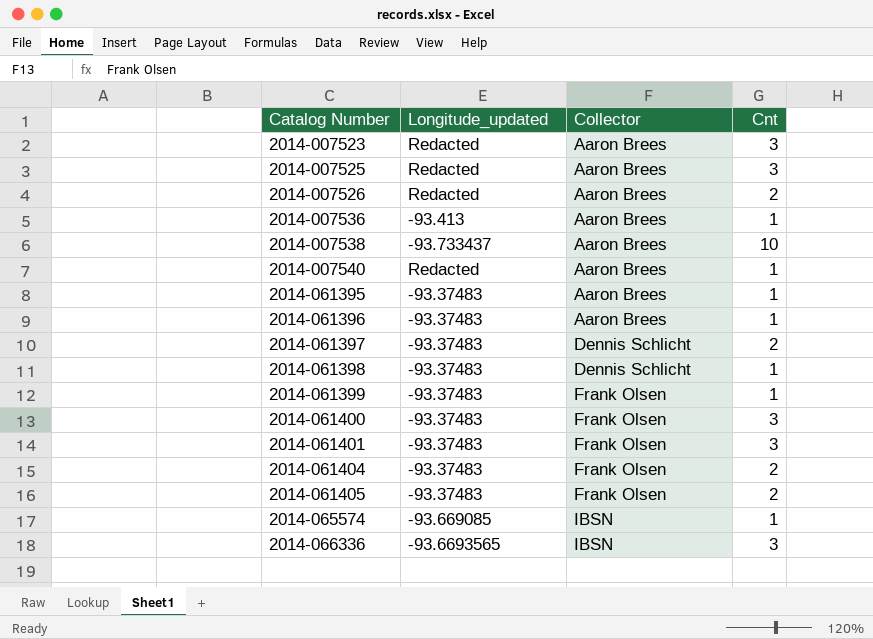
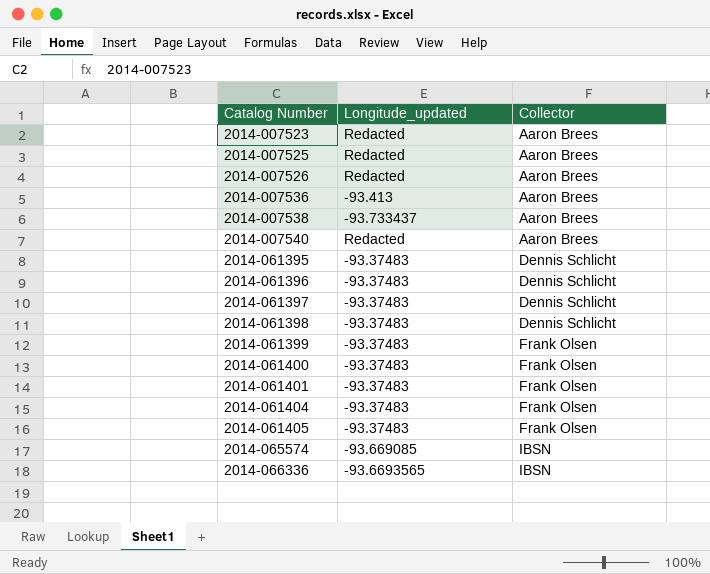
column Cnt | position: 4 -> none
2014-061395 | Collector: Aaron Brees -> Dennis Schlicht
2014-061396 | Collector: Aaron Brees -> Dennis Schlicht

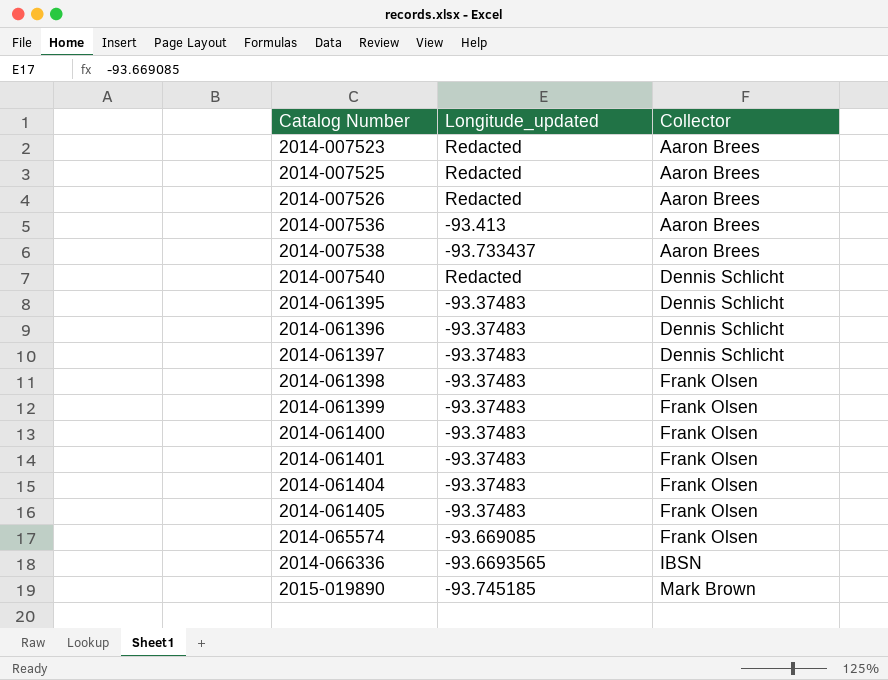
2014-007540 | Collector: Aaron Brees -> Dennis Schlicht
2014-061398 | Collector: Dennis Schlicht -> Frank Olsen
2014-065574 | Collector: IBSN -> Frank Olsen
row 2015-019890: none -> -93.745185 | Mark Brown

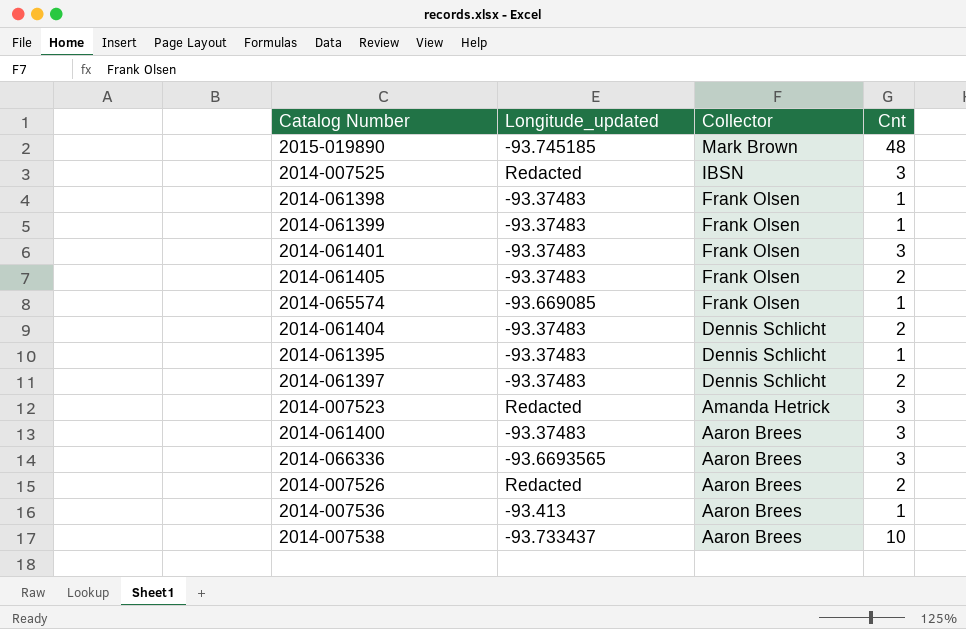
row order: Catalog Number ascending -> Collector descending
column Cnt | position: none -> 4
row 2014-007540: Redacted | Dennis Schlicht -> none
row 2014-061396: -93.37483 | Dennis Schlicht -> none
2014-007525 | Collector: Aaron Brees -> IBSN
2014-061404 | Collector: Frank Olsen -> Dennis Schlicht
2014-007523 | Collector: Aaron Brees -> Amanda Hetrick
2014-061400 | Collector: Frank Olsen -> Aaron Brees
2014-066336 | Collector: IBSN -> Aaron Brees

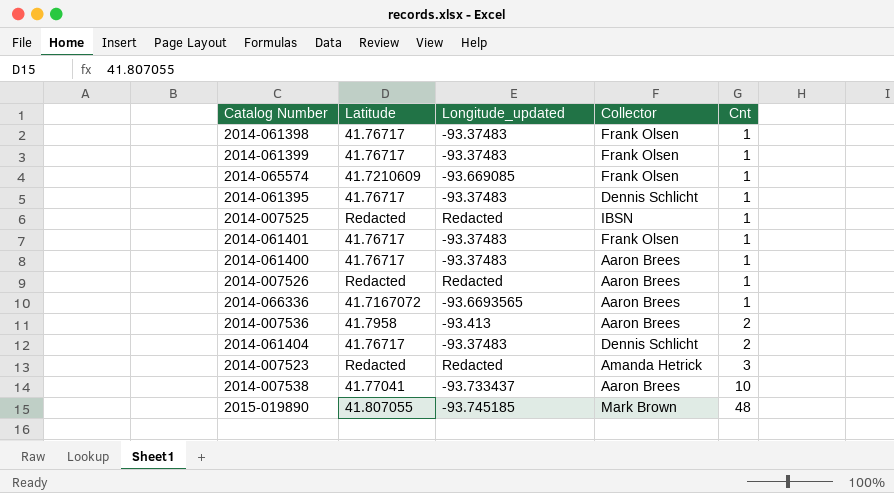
row order: Collector descending -> Cnt ascending
column Latitude | position: none -> 2
row 2014-061405: -93.37483 | Frank Olsen | 2 -> none
row 2014-061397: -93.37483 | Dennis Schlicht | 2 -> none
2014-007525 | Cnt: 3 -> 1
2014-061401 | Cnt: 3 -> 1
2014-061400 | Cnt: 3 -> 1
2014-007526 | Cnt: 2 -> 1
2014-066336 | Cnt: 3 -> 1
2014-007536 | Cnt: 1 -> 2

